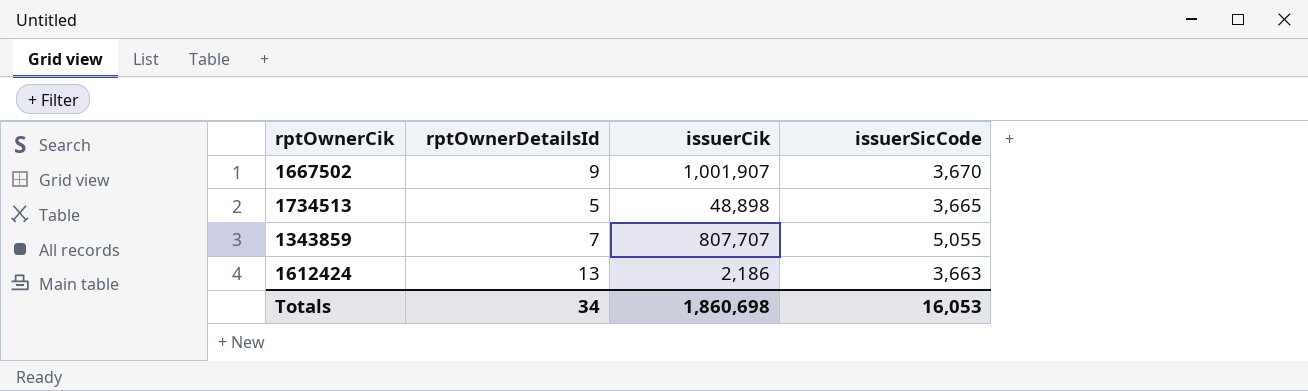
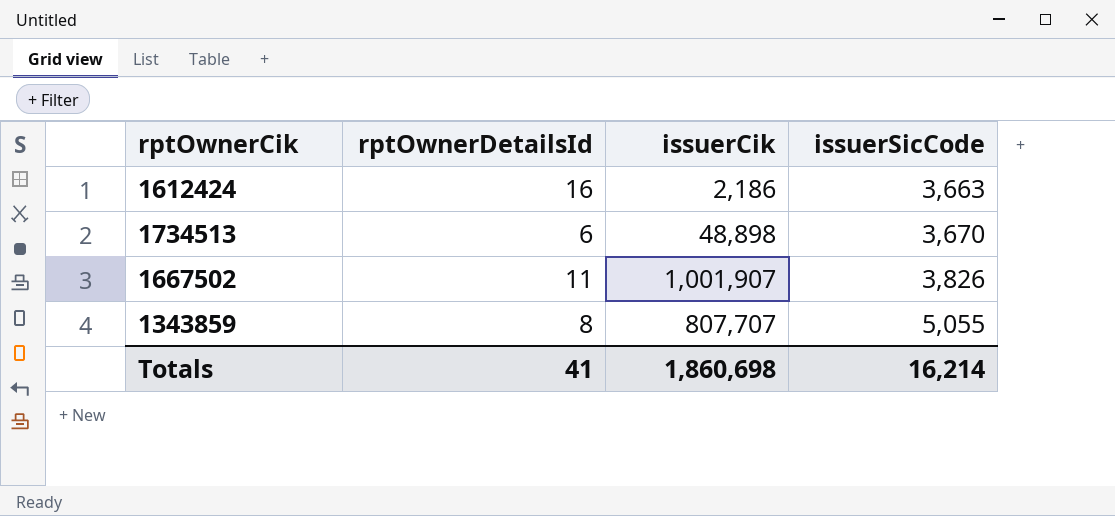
row order: none -> issuerSicCode ascending
1612424 | rptOwnerDetailsId: 13 -> 16
1734513 | rptOwnerDetailsId: 5 -> 6
1734513 | issuerSicCode: 3,665 -> 3,670
1667502 | rptOwnerDetailsId: 9 -> 11
1667502 | issuerSicCode: 3,670 -> 3,826
1343859 | rptOwnerDetailsId: 7 -> 8
Totals | rptOwnerDetailsId: 34 -> 41
Totals | issuerSicCode: 16,053 -> 16,214

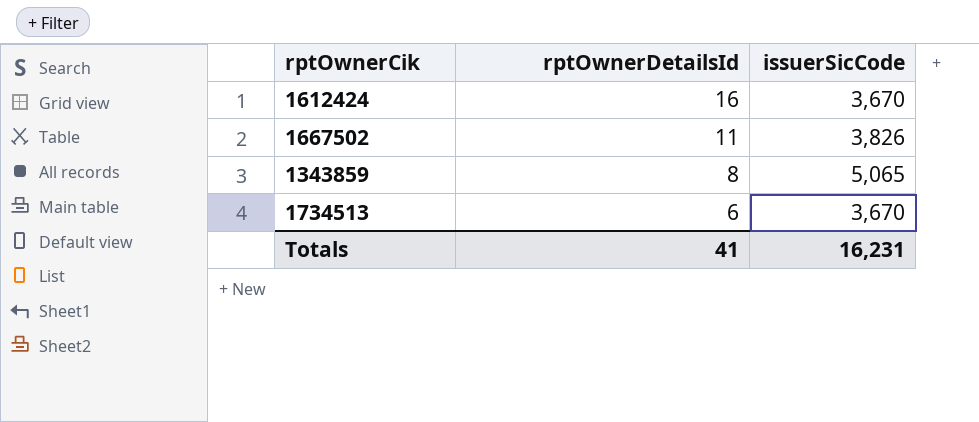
row order: issuerSicCode ascending -> rptOwnerDetailsId descending
column issuerCik | position: 3 -> none
1612424 | issuerSicCode: 3,663 -> 3,670
1343859 | issuerSicCode: 5,055 -> 5,065
Totals | issuerSicCode: 16,214 -> 16,231

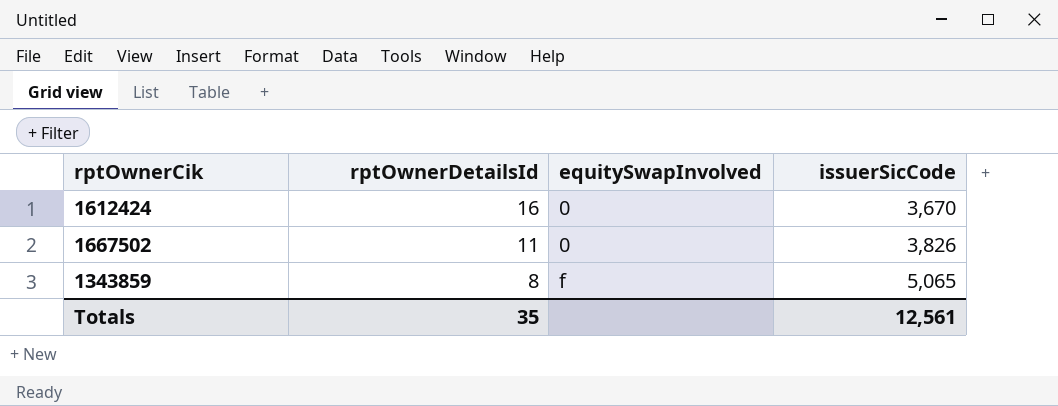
column equitySwapInvolved | position: none -> 3
row 1734513: 6 | 3,670 -> none
Totals | rptOwnerDetailsId: 41 -> 35
Totals | issuerSicCode: 16,231 -> 12,561

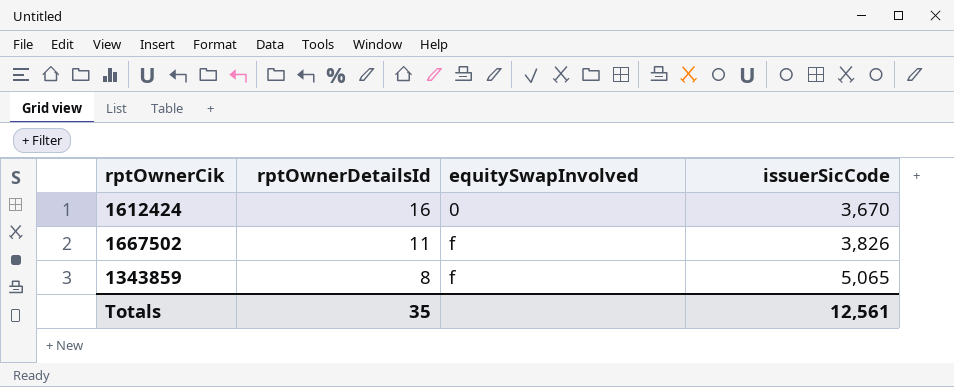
1667502 | equitySwapInvolved: 0 -> f

